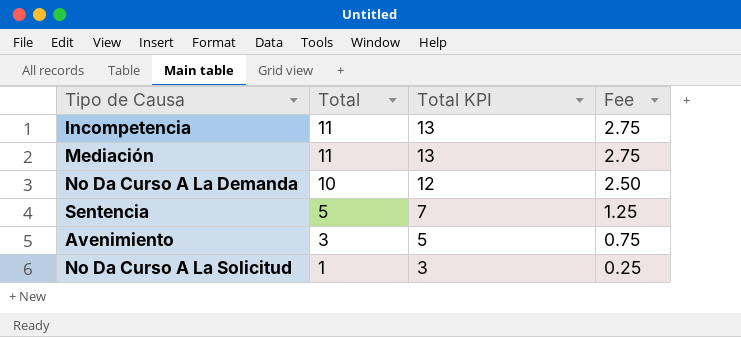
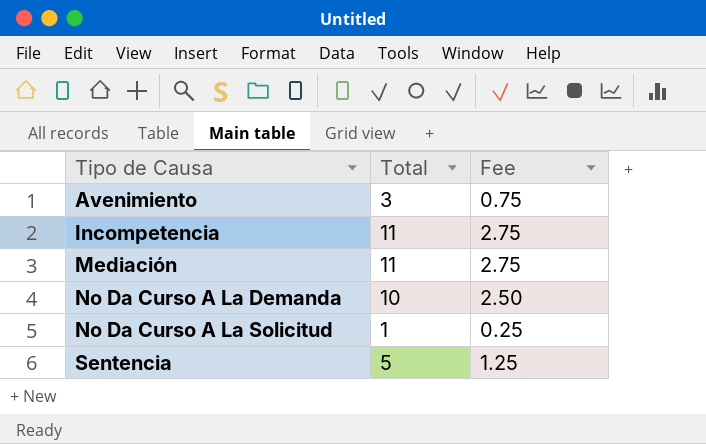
row order: Total descending -> Tipo de Causa ascending
column Total KPI | formula: [Total] + 2 -> none

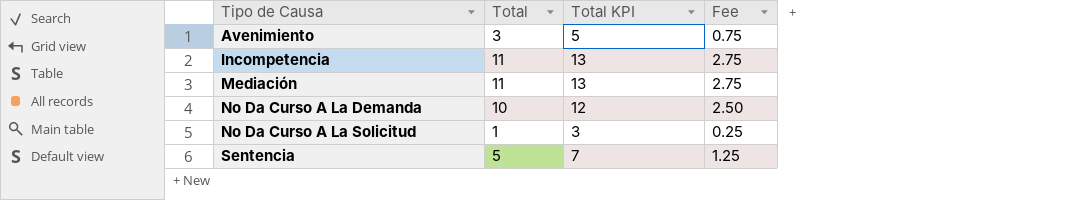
column Total KPI | formula: none -> [Total] + 2

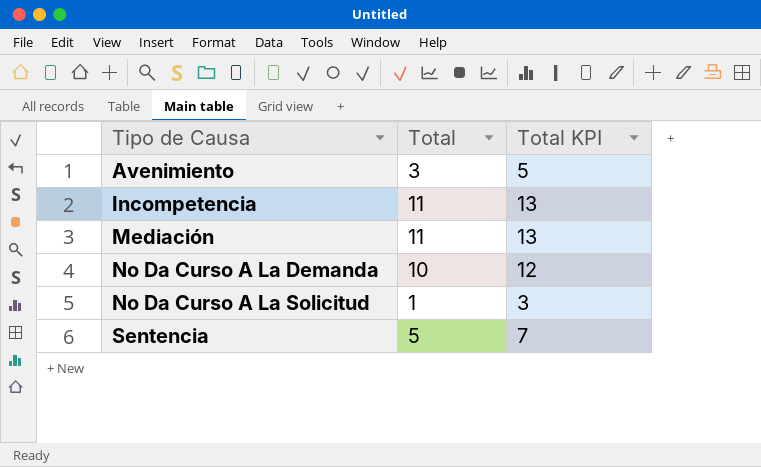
column Fee | formula: [Total] * 0.25 -> none

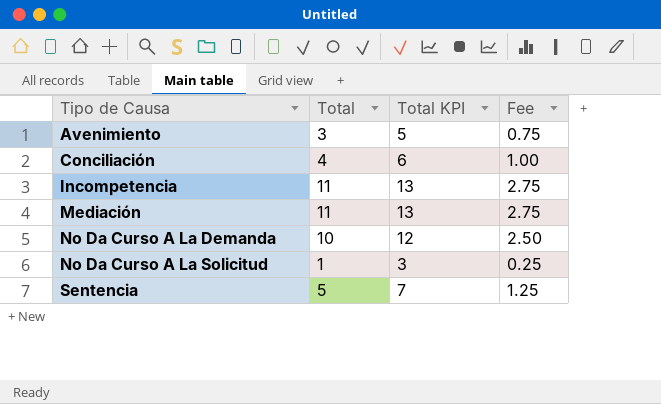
column Fee | formula: none -> [Total] * 0.25
row Conciliación: none -> 4 | 6 | 1.00

